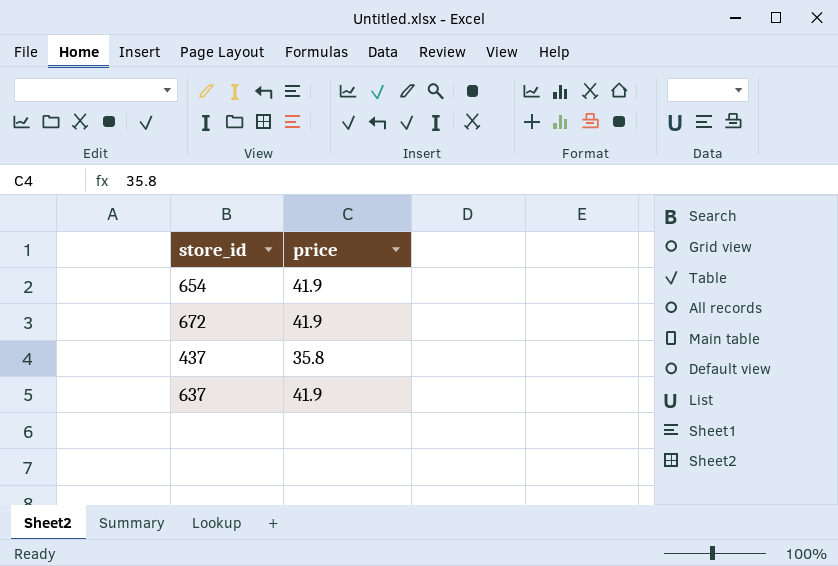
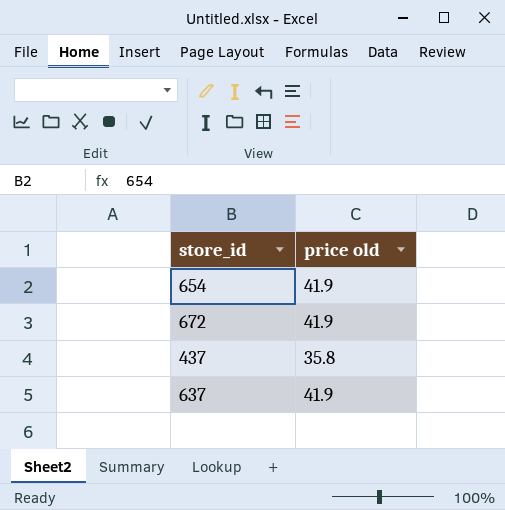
column name: price -> price old

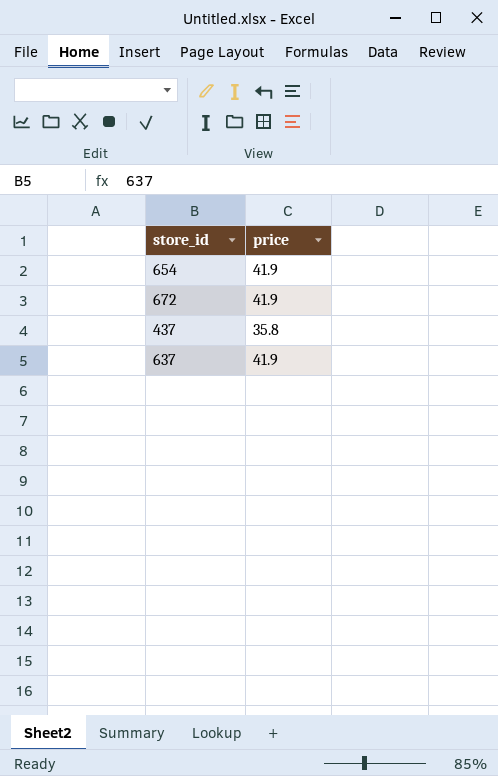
column name: price old -> price

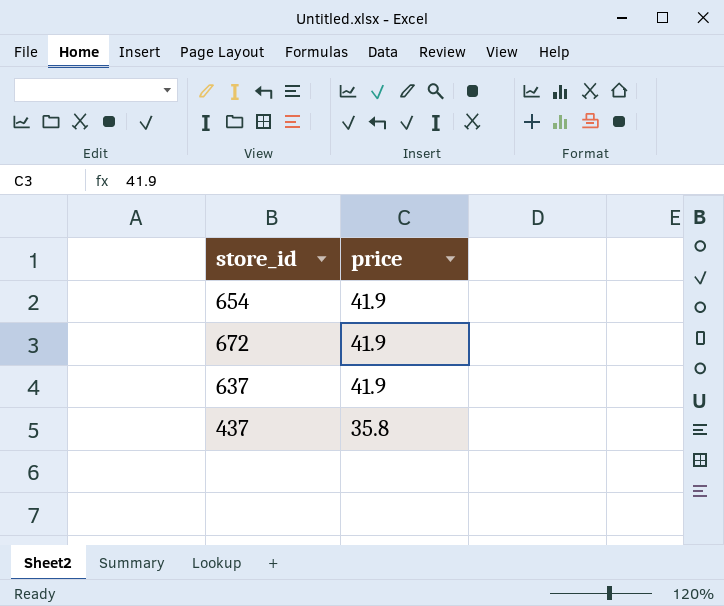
row order: none -> price descending

